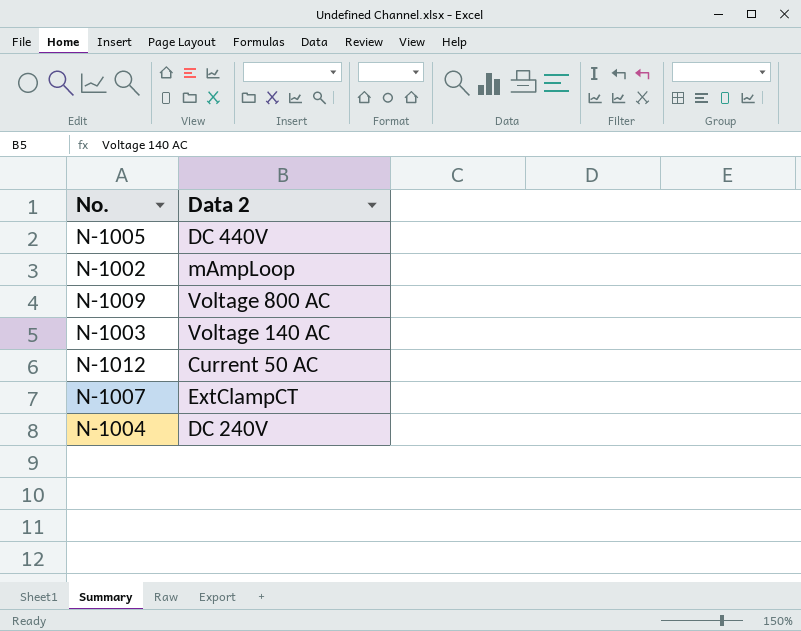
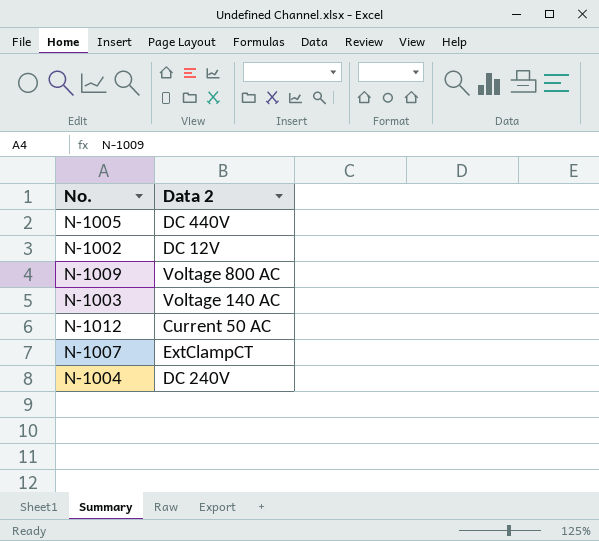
N-1002 | Data 2: mAmpLoop -> DC 12V

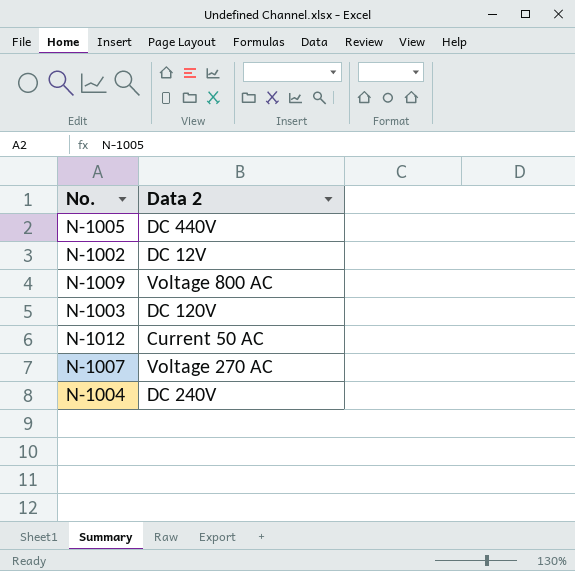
N-1003 | Data 2: Voltage 140 AC -> DC 120V
N-1007 | Data 2: ExtClampCT -> Voltage 270 AC

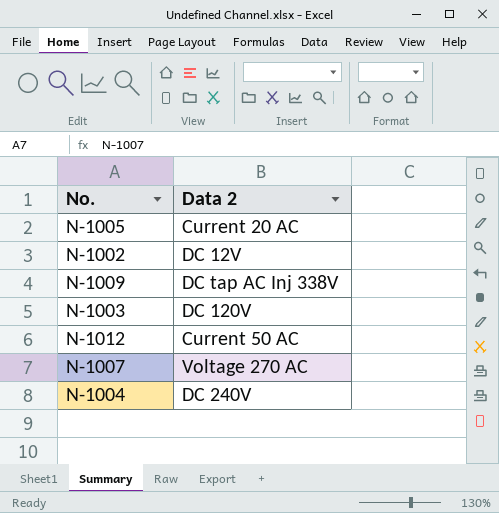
N-1005 | Data 2: DC 440V -> Current 20 AC
N-1009 | Data 2: Voltage 800 AC -> DC tap AC Inj 338V

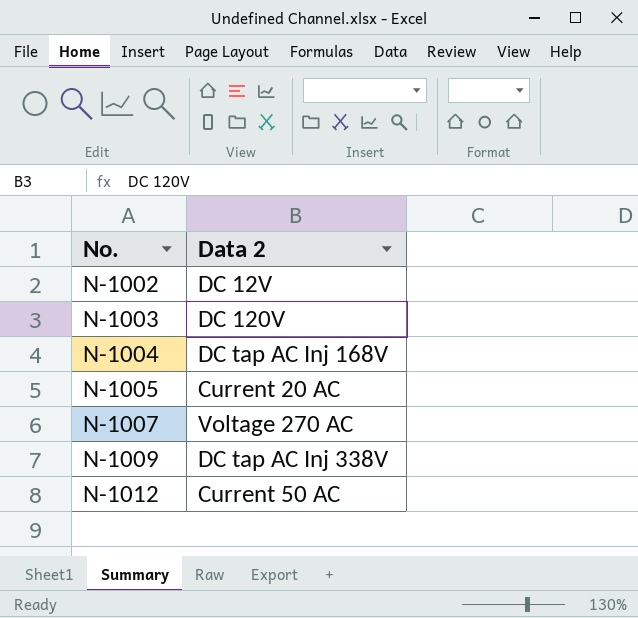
row order: none -> No. ascending
N-1004 | Data 2: DC 240V -> DC tap AC Inj 168V

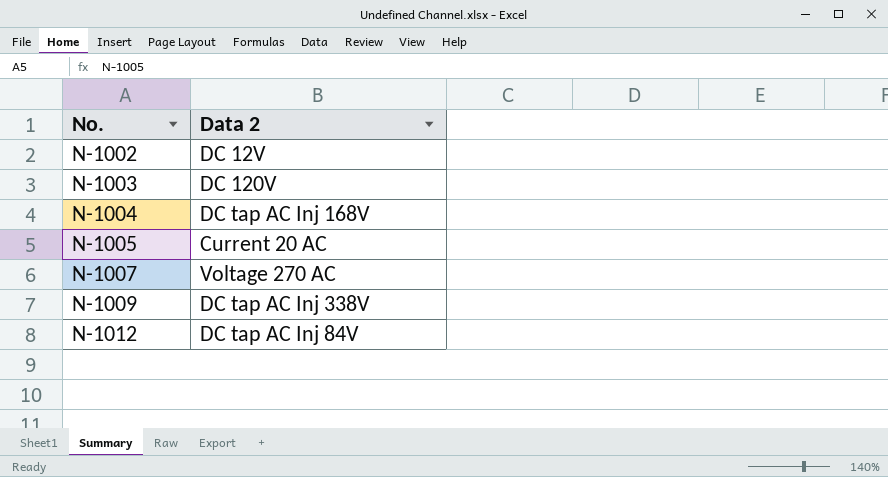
N-1012 | Data 2: Current 50 AC -> DC tap AC Inj 84V

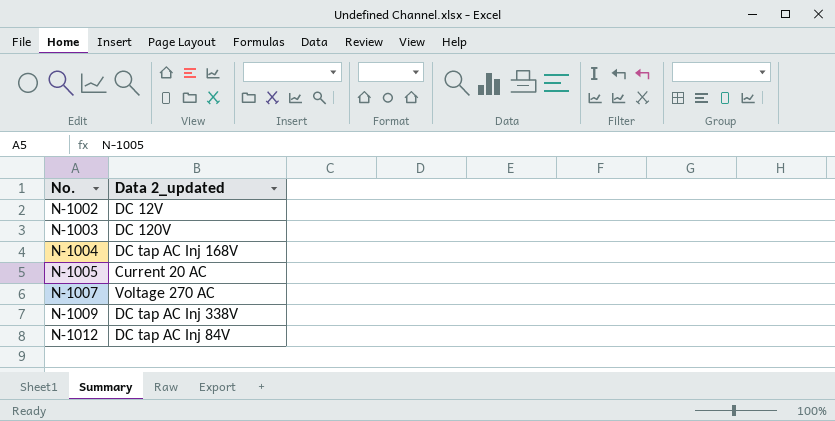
column name: Data 2 -> Data 2_updated

